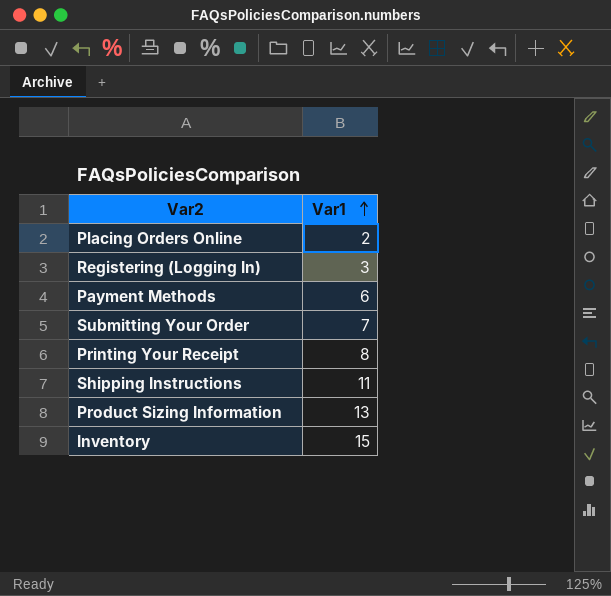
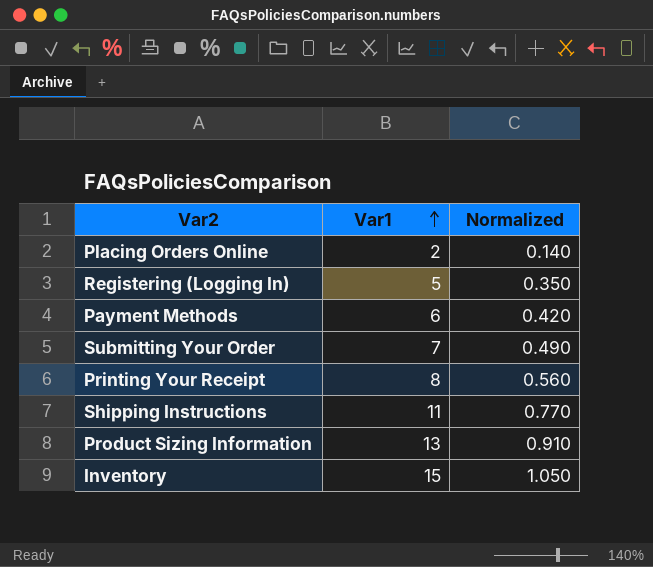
column Normalized | formula: none -> [Var1] * 0.07
Registering (Logging In) | Var1: 3 -> 5

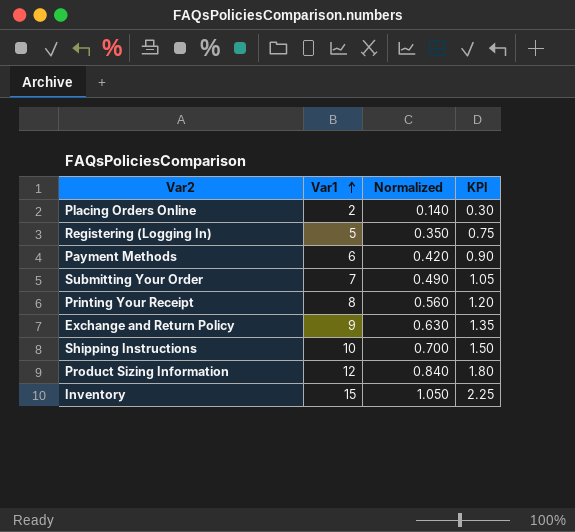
column KPI | formula: none -> [Var1] * 0.15
row Exchange and Return Policy: none -> 9 | 0.630 | 1.35
Shipping Instructions | Var1: 11 -> 10
Shipping Instructions | Normalized: 0.770 -> 0.700
Product Sizing Information | Var1: 13 -> 12
Product Sizing Information | Normalized: 0.910 -> 0.840

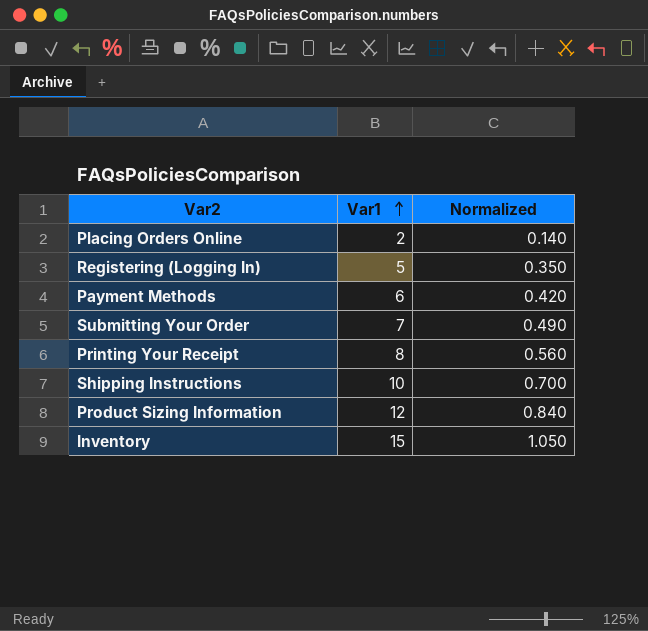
column KPI | formula: [Var1] * 0.15 -> none
row Exchange and Return Policy: 9 | 0.630 | 1.35 -> none

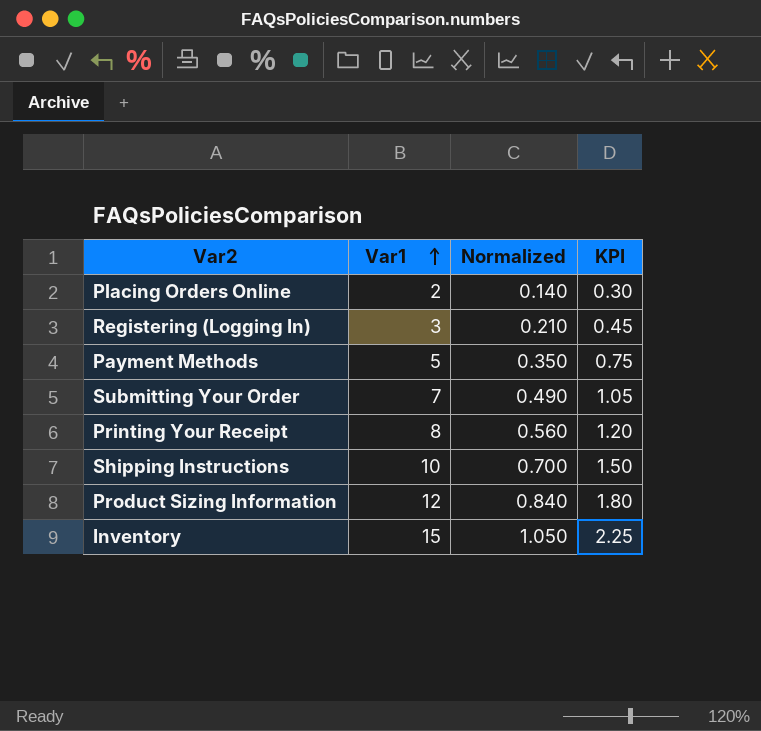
column KPI | formula: none -> [Var1] * 0.15
Registering (Logging In) | Var1: 5 -> 3
Registering (Logging In) | Normalized: 0.350 -> 0.210
Payment Methods | Var1: 6 -> 5
Payment Methods | Normalized: 0.420 -> 0.350

